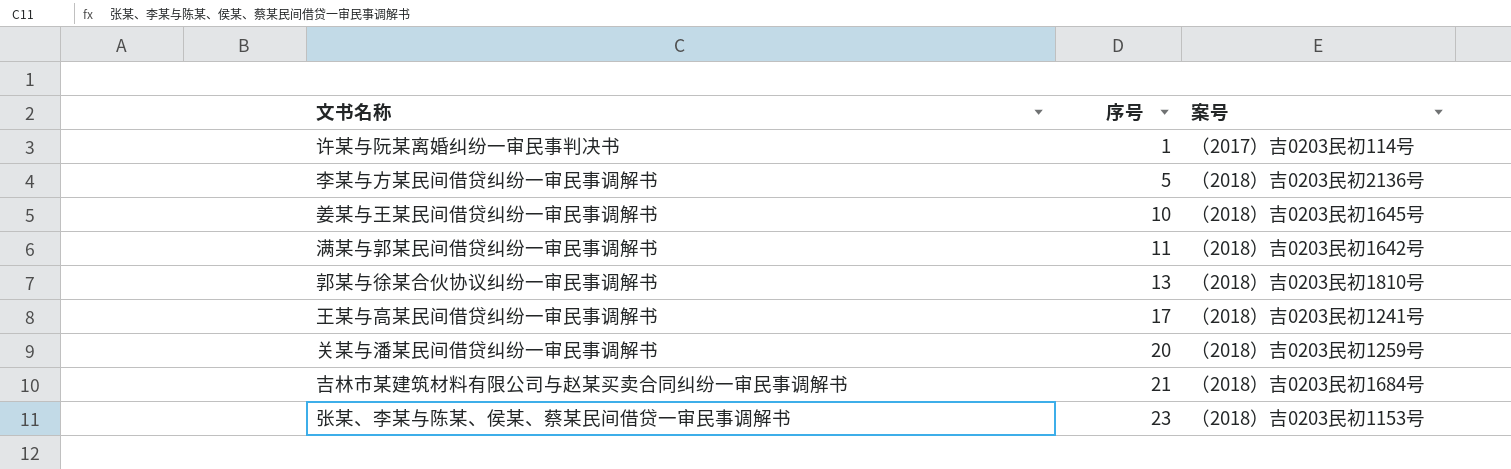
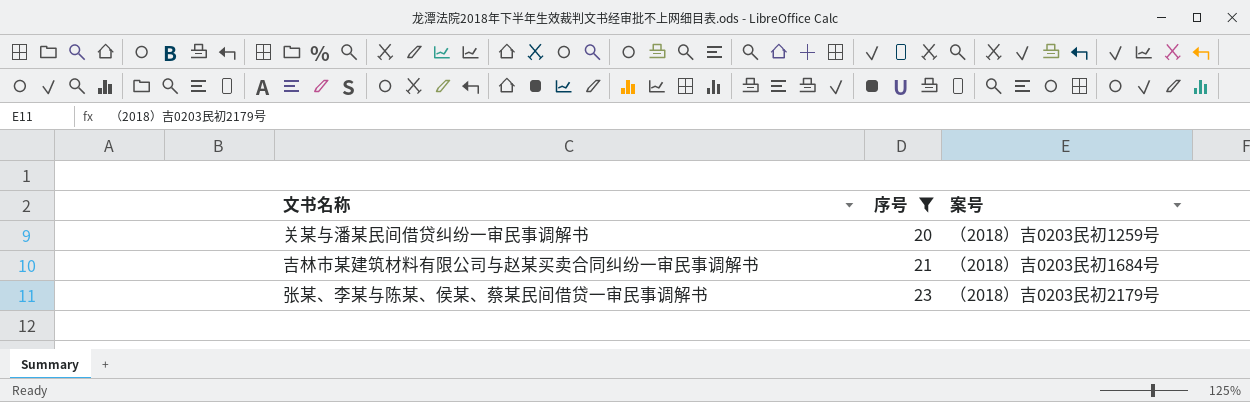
filter: none -> 序号 >= 20
张某、李某与陈某、侯某、蔡某民间借贷一审民事调解书 | 案号: （2018）吉0203民初1153号 -> （2018）吉0203民初2179号

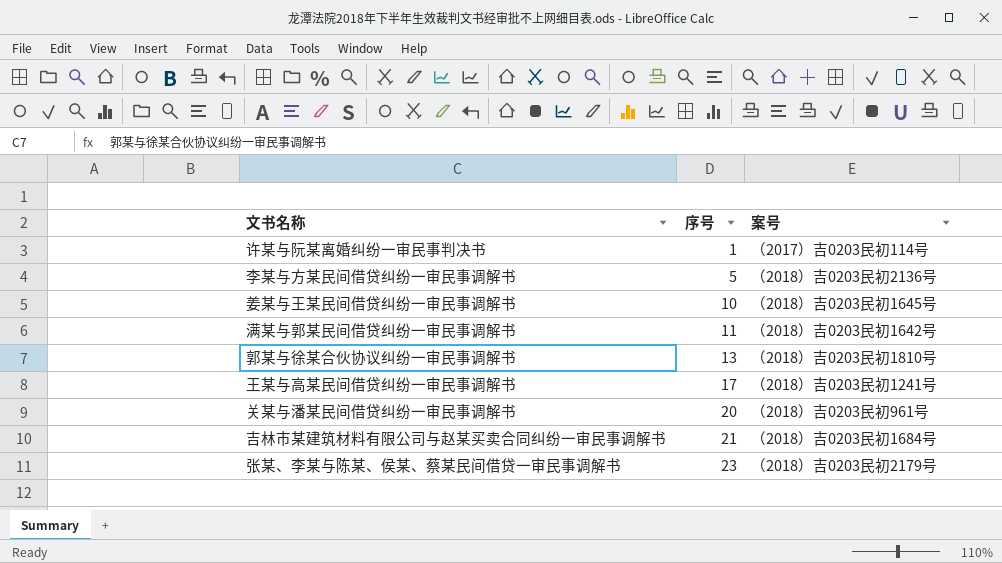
filter: 序号 >= 20 -> none
关某与潘某民间借贷纠纷一审民事调解书 | 案号: （2018）吉0203民初1259号 -> （2018）吉0203民初961号

